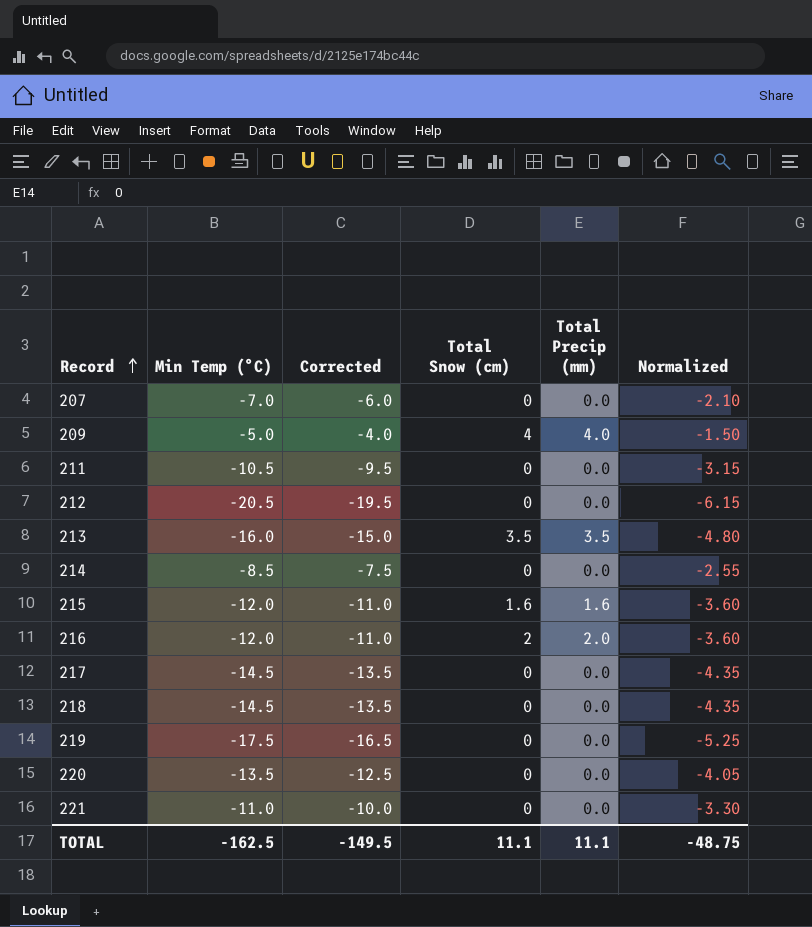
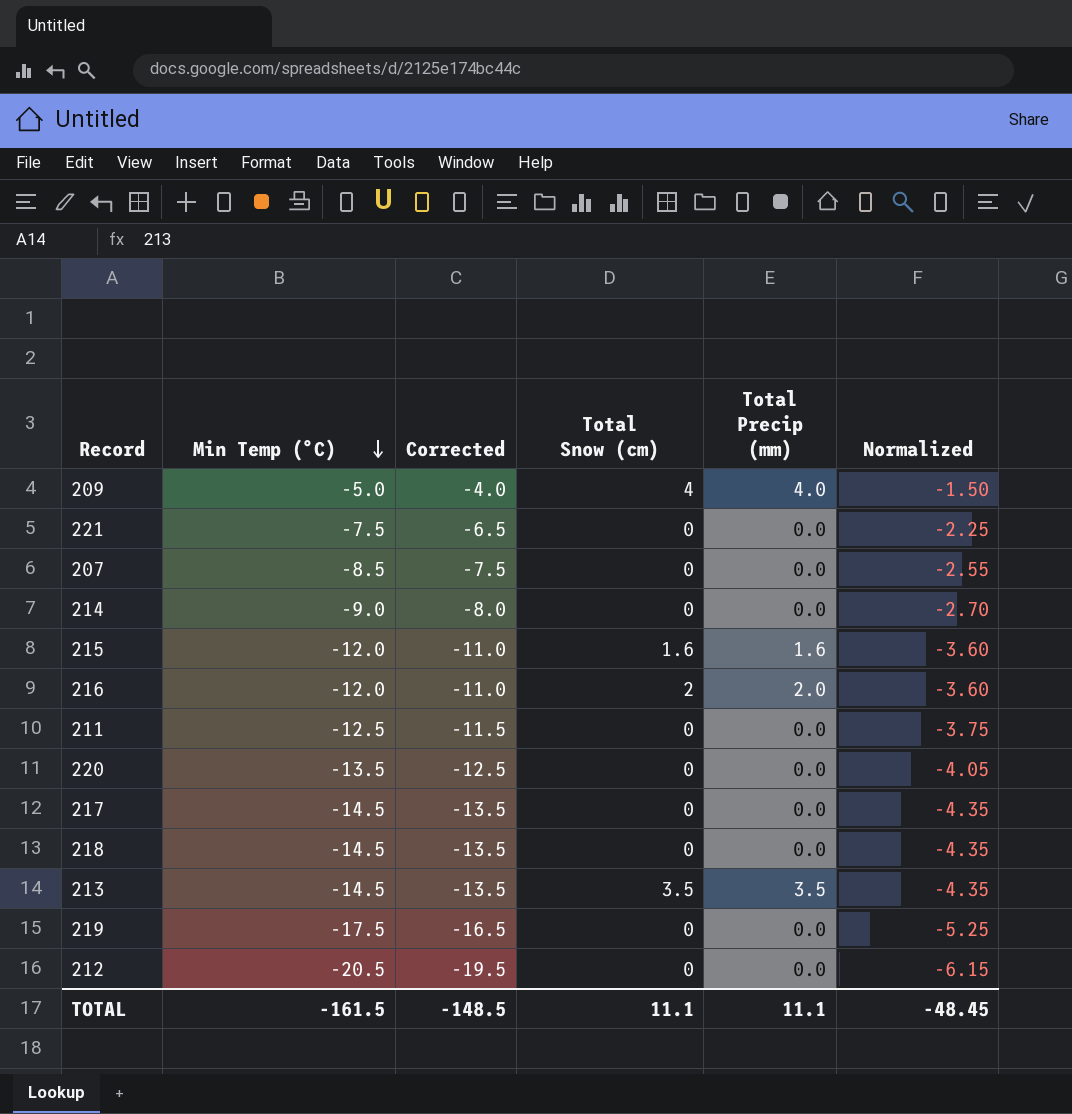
row order: Record ascending -> Min Temp (°C) descending
221 | Min Temp (°C): -11.0 -> -7.5
221 | Corrected: -10.0 -> -6.5
221 | Normalized: -3.30 -> -2.25
207 | Min Temp (°C): -7.0 -> -8.5
207 | Corrected: -6.0 -> -7.5
207 | Normalized: -2.10 -> -2.55
214 | Min Temp (°C): -8.5 -> -9.0
214 | Corrected: -7.5 -> -8.0
214 | Normalized: -2.55 -> -2.70
211 | Min Temp (°C): -10.5 -> -12.5
211 | Corrected: -9.5 -> -11.5
211 | Normalized: -3.15 -> -3.75
213 | Min Temp (°C): -16.0 -> -14.5
213 | Corrected: -15.0 -> -13.5
213 | Normalized: -4.80 -> -4.35
TOTAL | Min Temp (°C): -162.5 -> -161.5
TOTAL | Corrected: -149.5 -> -148.5
TOTAL | Normalized: -48.75 -> -48.45

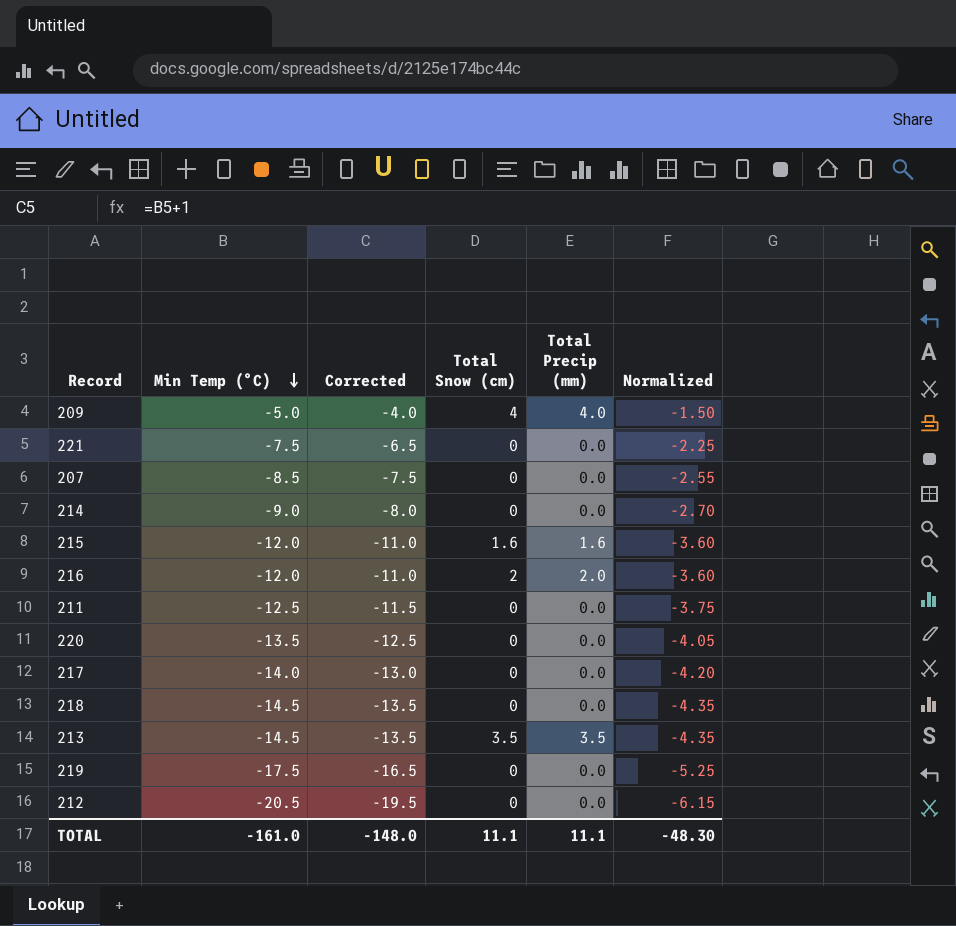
217 | Min Temp (°C): -14.5 -> -14.0
217 | Corrected: -13.5 -> -13.0
217 | Normalized: -4.35 -> -4.20
TOTAL | Min Temp (°C): -161.5 -> -161.0
TOTAL | Corrected: -148.5 -> -148.0
TOTAL | Normalized: -48.45 -> -48.30

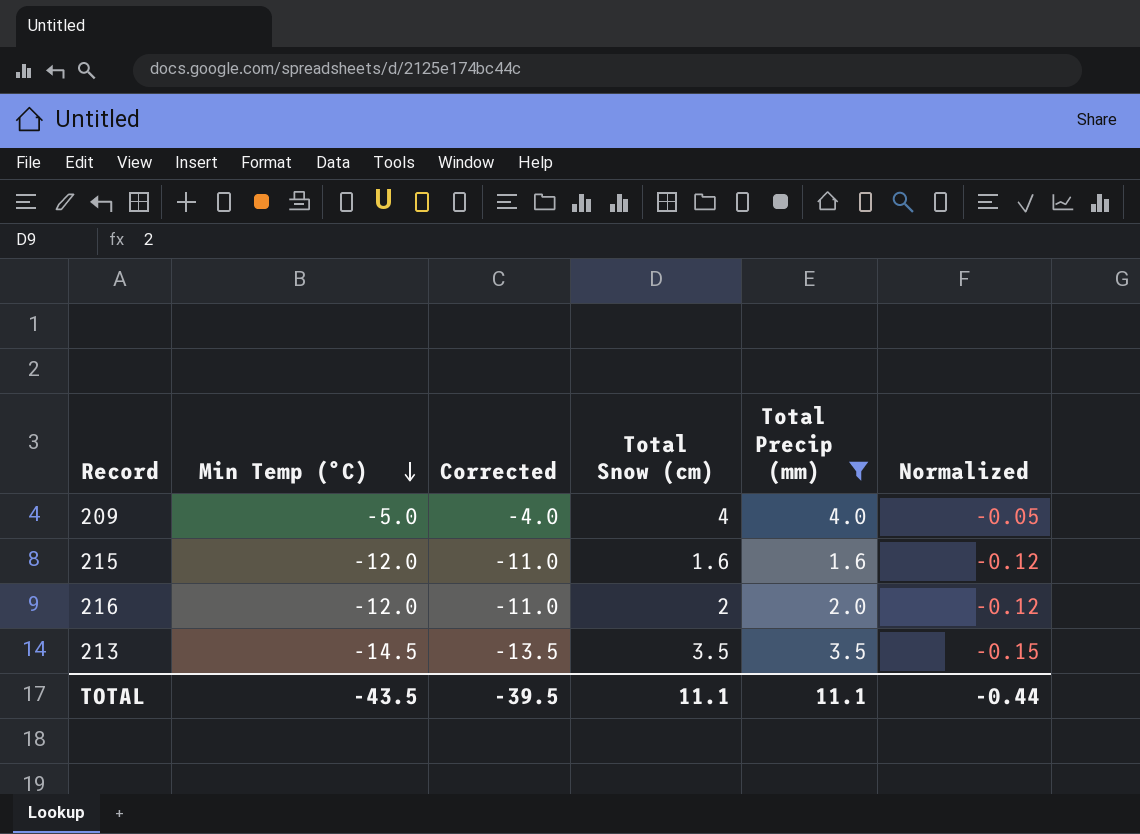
filter: none -> Total Precip (mm) != 0.0
column Normalized | formula: [Min Temp (°C)] * 0.3 -> [Min Temp (°C)] * 0.01
TOTAL | Min Temp (°C): -161.0 -> -43.5
TOTAL | Corrected: -148.0 -> -39.5
TOTAL | Normalized: -48.30 -> -0.44

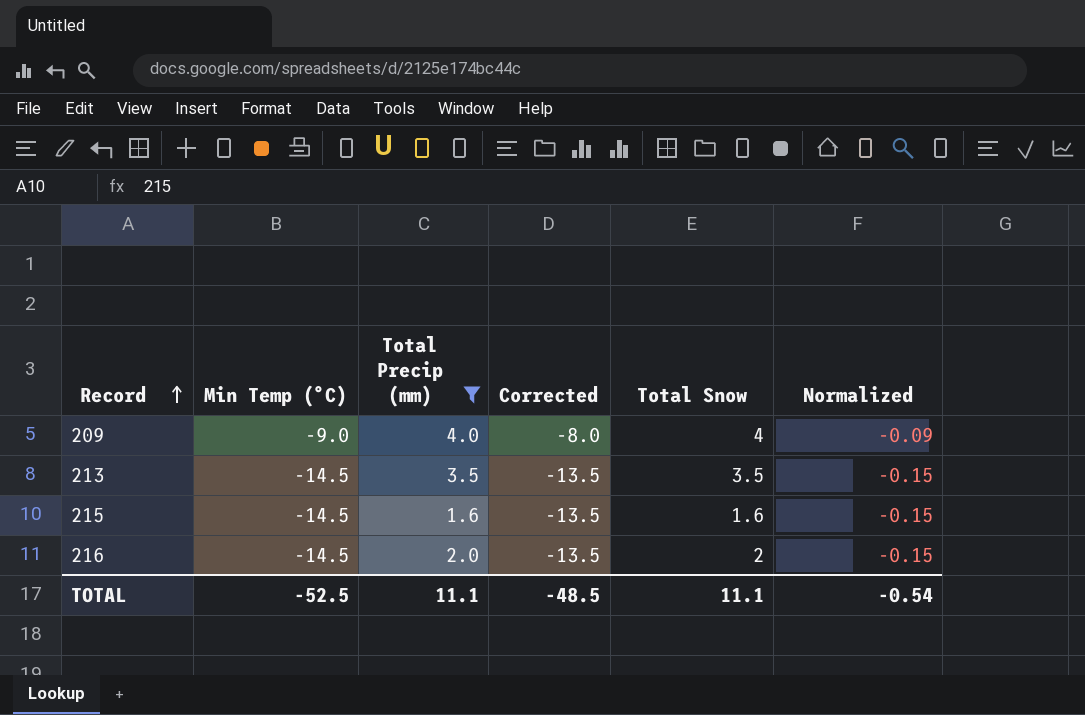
row order: Min Temp (°C) descending -> Record ascending
column Total Precip (mm) | position: 5 -> 3
column name: Total Snow (cm) -> Total Snow
209 | Min Temp (°C): -5.0 -> -9.0
209 | Corrected: -4.0 -> -8.0
209 | Normalized: -0.05 -> -0.09
215 | Min Temp (°C): -12.0 -> -14.5
215 | Corrected: -11.0 -> -13.5
215 | Normalized: -0.12 -> -0.15
216 | Min Temp (°C): -12.0 -> -14.5
216 | Corrected: -11.0 -> -13.5
216 | Normalized: -0.12 -> -0.15
TOTAL | Min Temp (°C): -43.5 -> -52.5
TOTAL | Corrected: -39.5 -> -48.5
TOTAL | Normalized: -0.44 -> -0.54

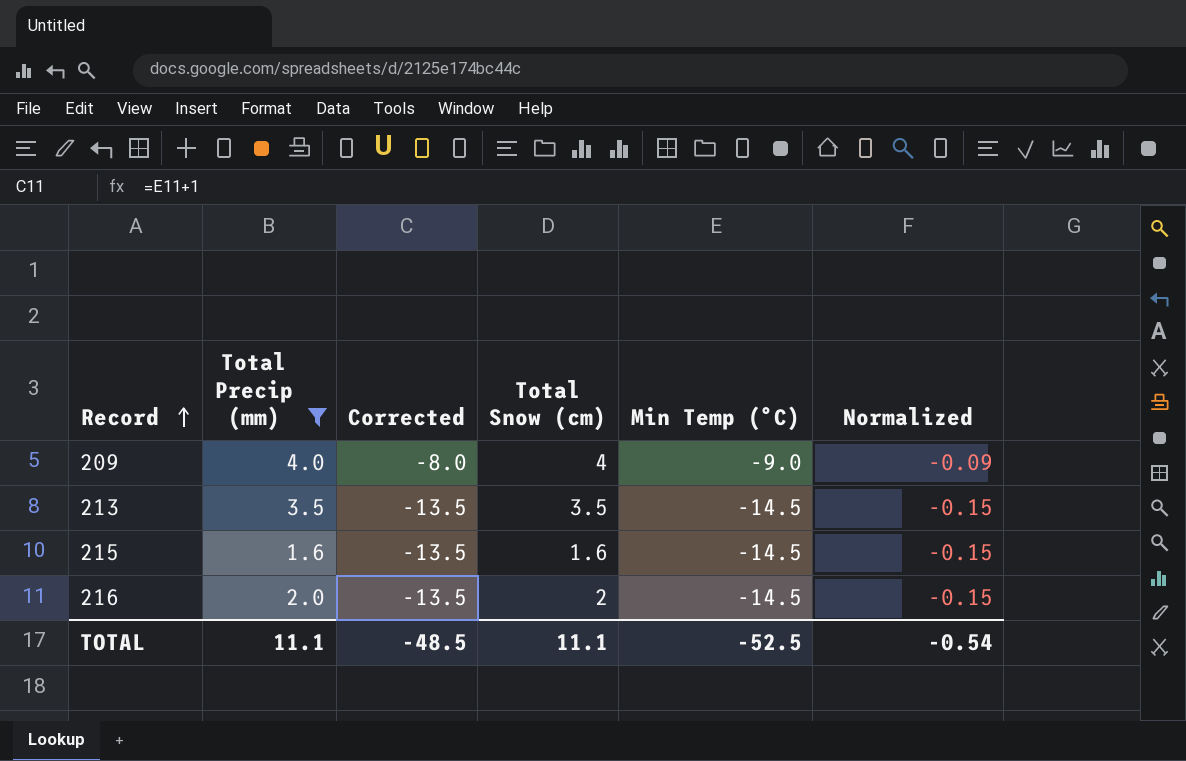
column name: Total Snow -> Total Snow (cm)
column Min Temp (°C) | position: 2 -> 5

